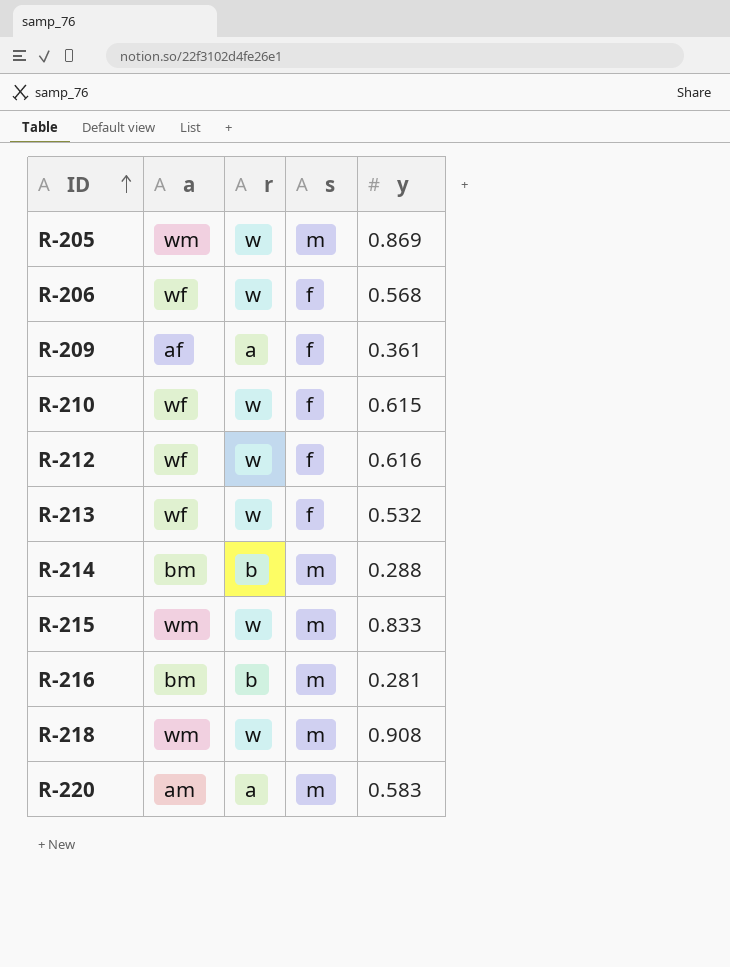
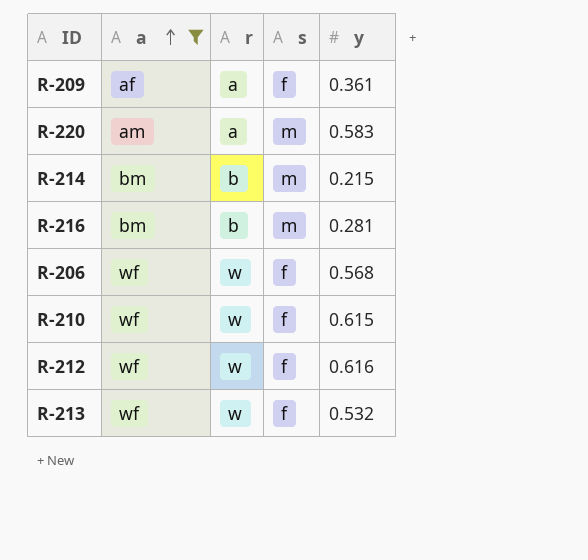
filter: none -> a != wm
row order: ID ascending -> a ascending
R-214 | y: 0.288 -> 0.215

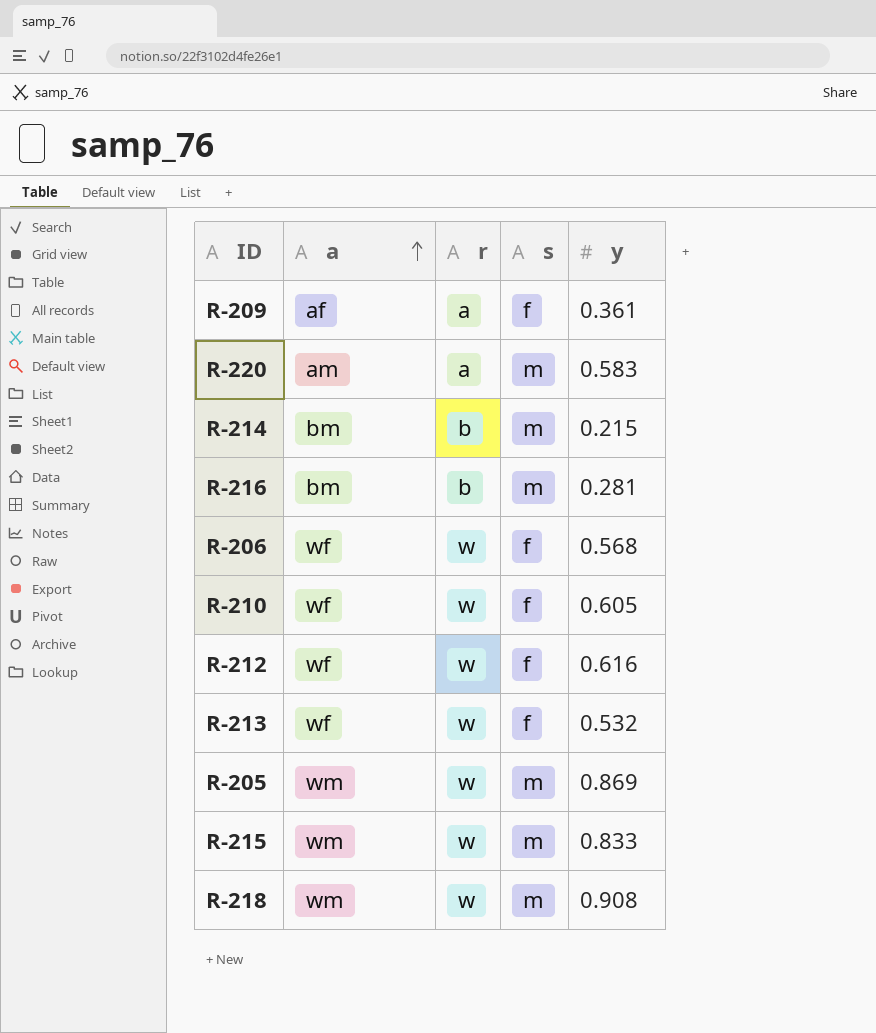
filter: a != wm -> none
R-210 | y: 0.615 -> 0.605

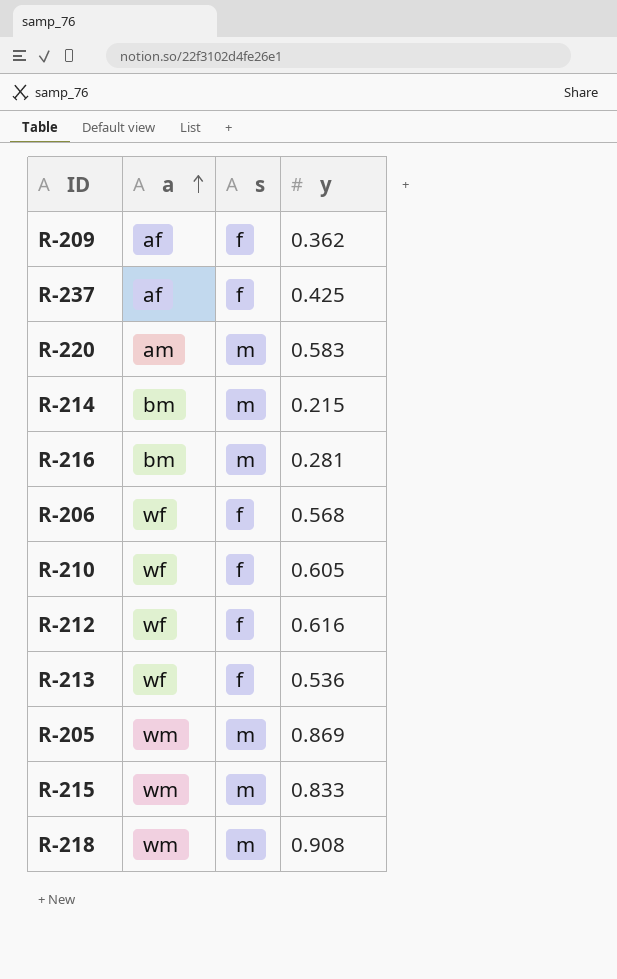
column r | position: 3 -> none
R-209 | y: 0.361 -> 0.362
row R-237: none -> af | f | 0.425
R-213 | y: 0.532 -> 0.536

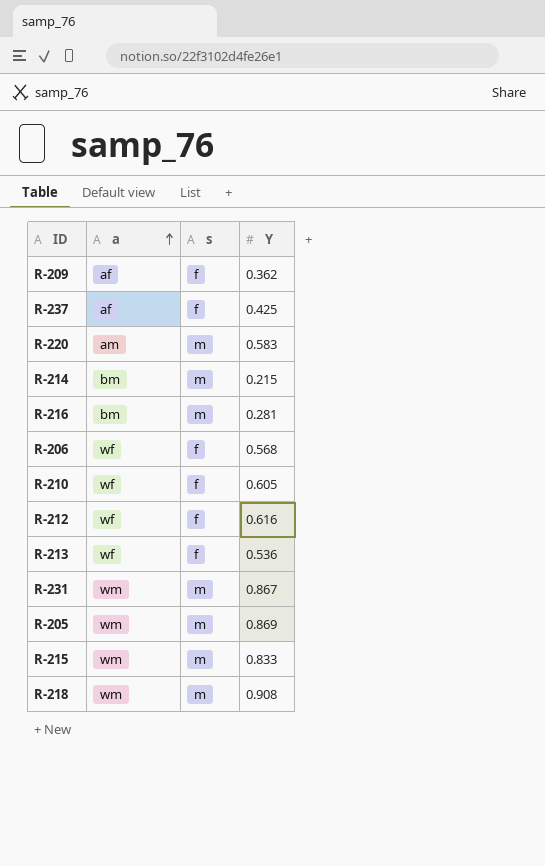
column name: y -> Y
row R-231: none -> wm | m | 0.867

